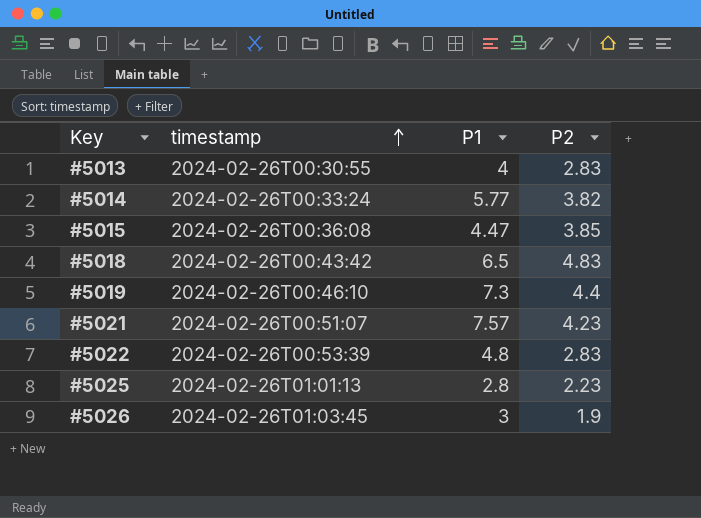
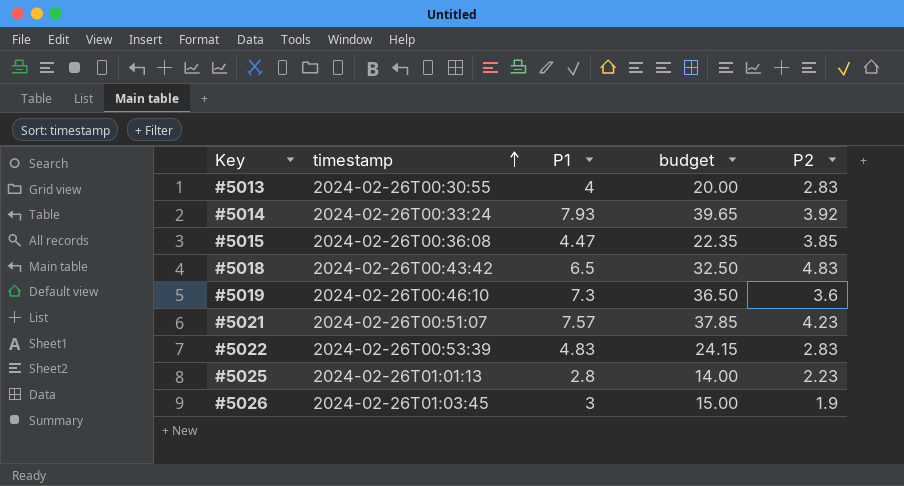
column budget | formula: none -> [P1] * 5
#5014 | P1: 5.77 -> 7.93
#5014 | P2: 3.82 -> 3.92
#5019 | P2: 4.4 -> 3.6
#5022 | P1: 4.8 -> 4.83

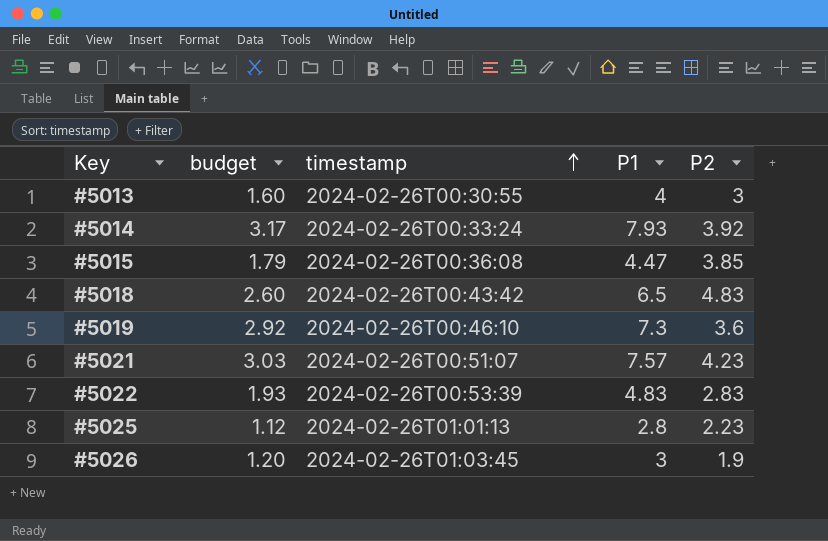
column budget | formula: [P1] * 5 -> [P1] * 0.4
column budget | position: 4 -> 2
#5013 | P2: 2.83 -> 3

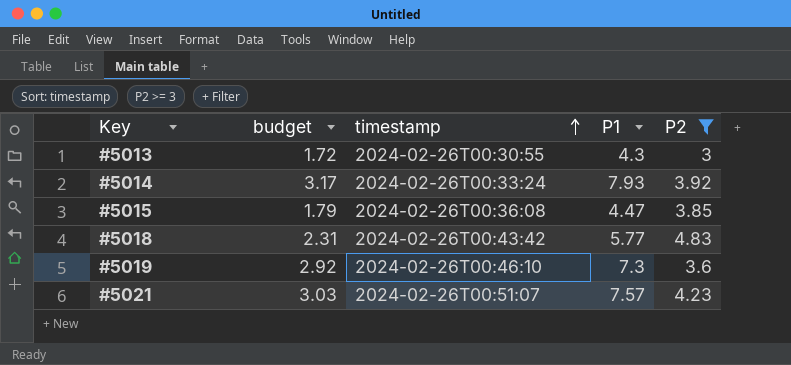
filter: none -> P2 >= 3
#5013 | budget: 1.60 -> 1.72
#5013 | P1: 4 -> 4.3
#5018 | budget: 2.60 -> 2.31
#5018 | P1: 6.5 -> 5.77

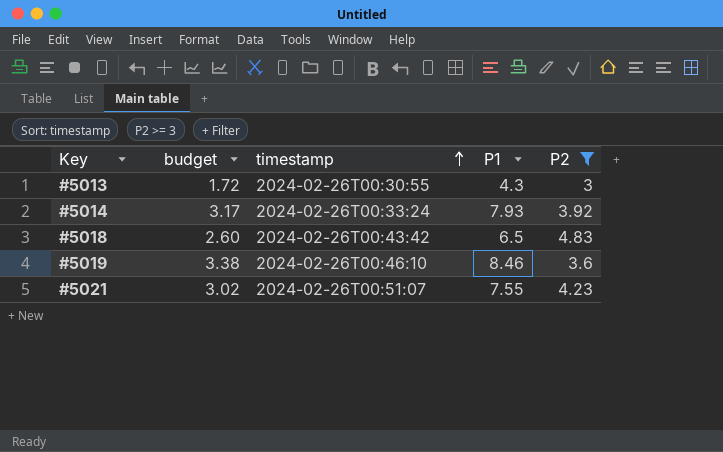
row #5015: 1.79 | 2024-02-26T00:36:08 | 4.47 | 3.85 -> none
#5018 | budget: 2.31 -> 2.60
#5018 | P1: 5.77 -> 6.5
#5019 | budget: 2.92 -> 3.38
#5019 | P1: 7.3 -> 8.46
#5021 | budget: 3.03 -> 3.02
#5021 | P1: 7.57 -> 7.55

